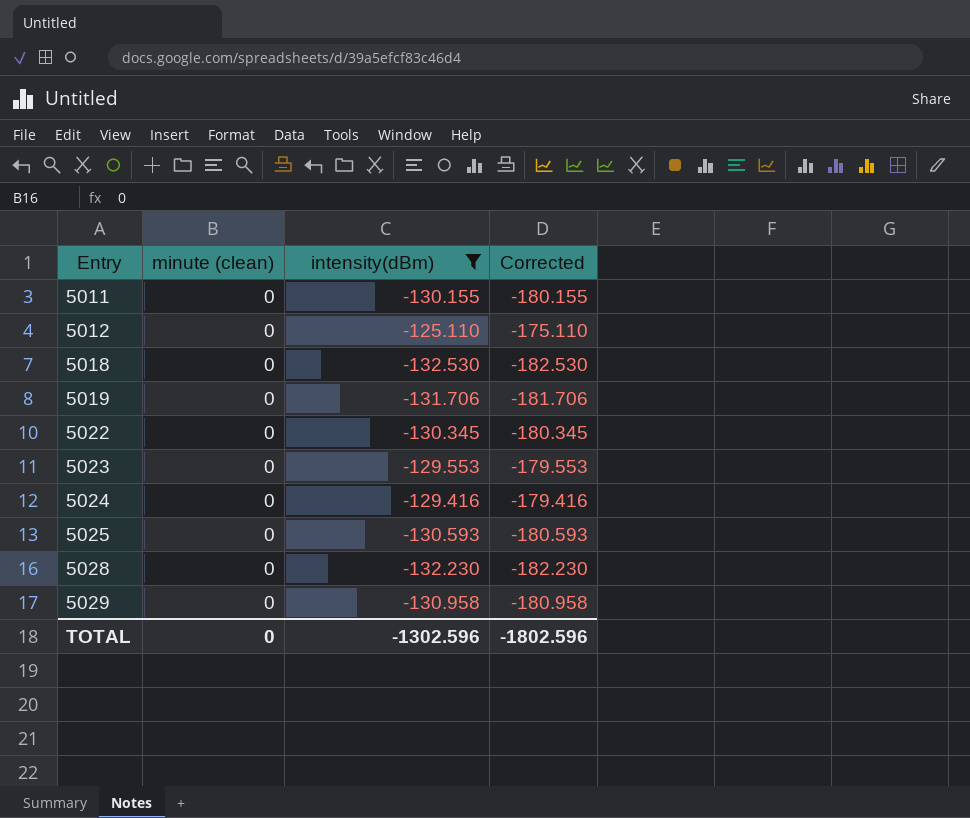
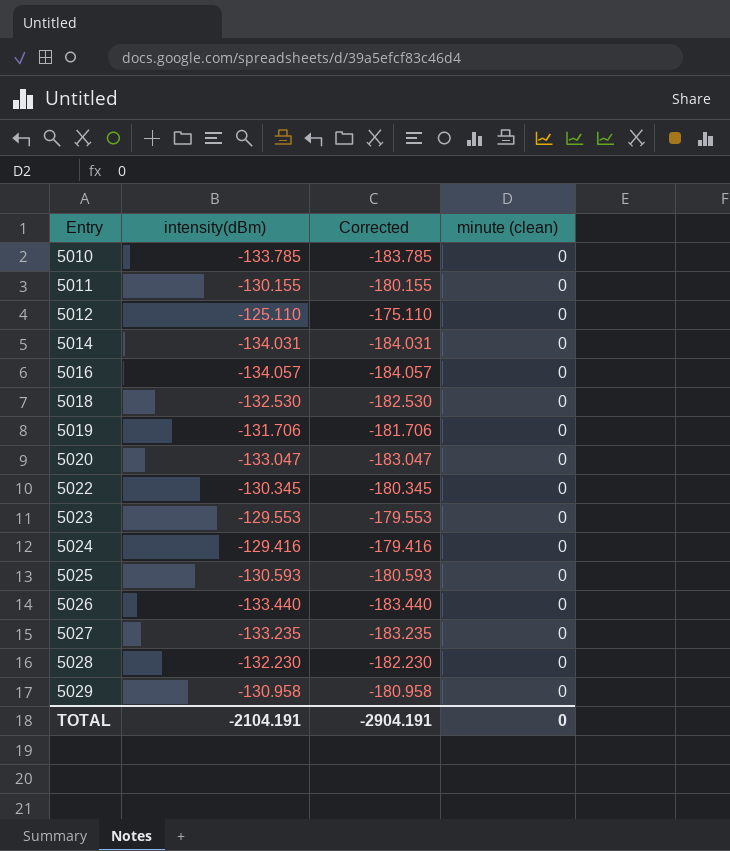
filter: intensity(dBm) >= -132.530 -> none
column minute (clean) | position: 2 -> 4
TOTAL | intensity(dBm): -1302.596 -> -2104.191
TOTAL | Corrected: -1802.596 -> -2904.191

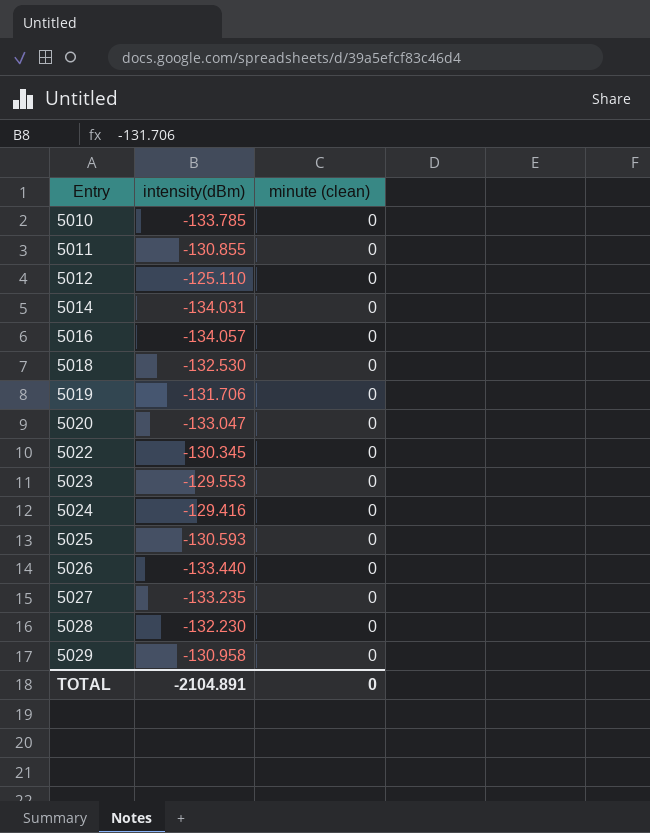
column Corrected | formula: [intensity(dBm)] - 50 -> none
5011 | intensity(dBm): -130.155 -> -130.855
TOTAL | intensity(dBm): -2104.191 -> -2104.891

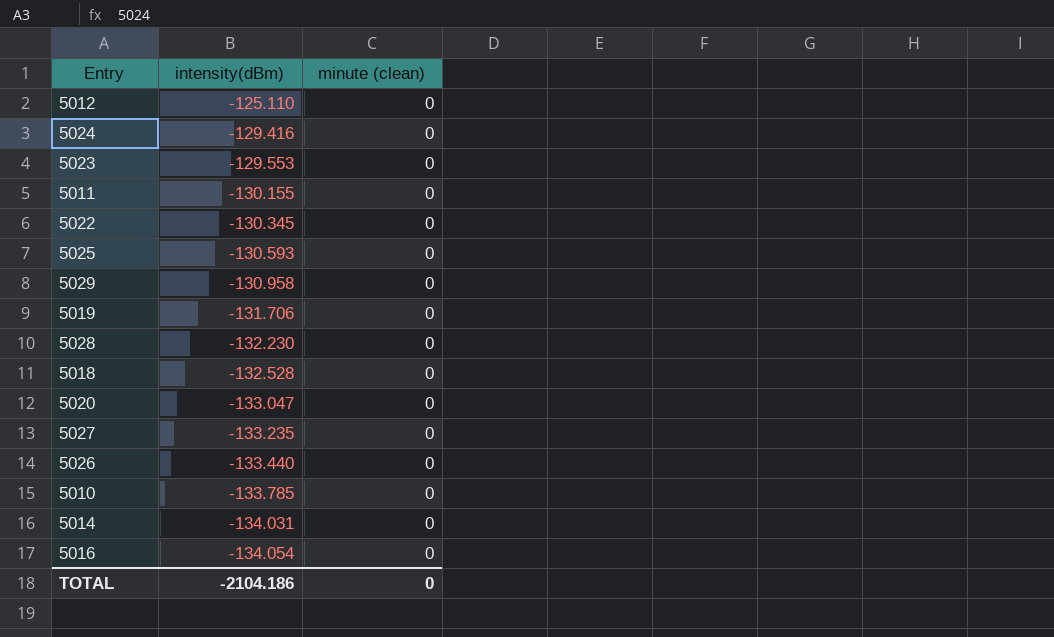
row order: Entry ascending -> intensity(dBm) descending
5011 | intensity(dBm): -130.855 -> -130.155
5018 | intensity(dBm): -132.530 -> -132.528
5016 | intensity(dBm): -134.057 -> -134.054
TOTAL | intensity(dBm): -2104.891 -> -2104.186

